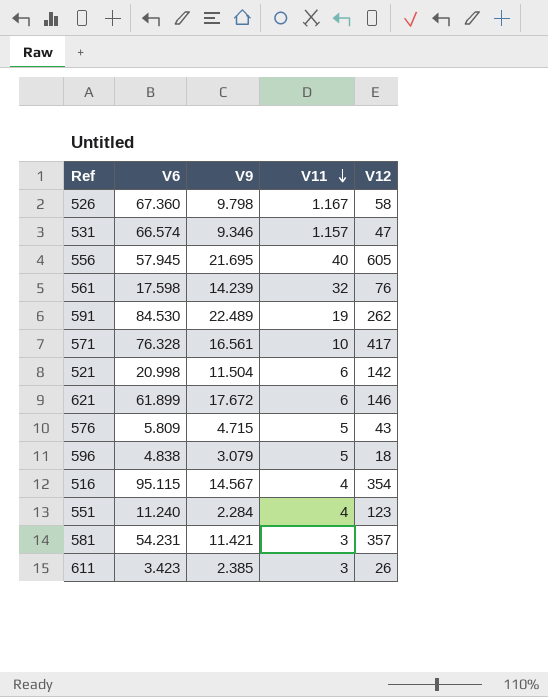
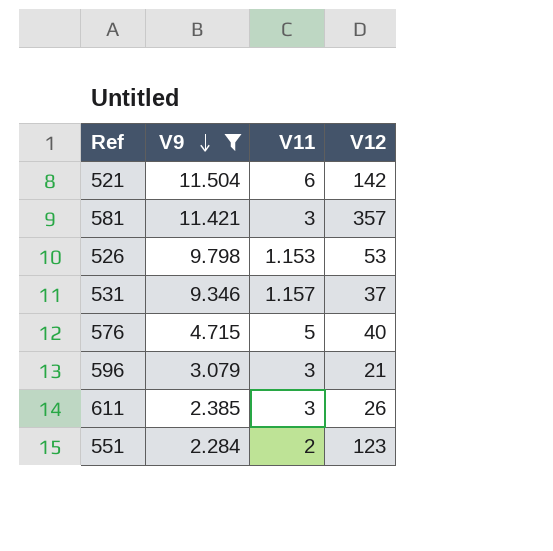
filter: none -> V9 <= 11.504
row order: V11 descending -> V9 descending
column V6 | position: 2 -> none
526 | V11: 1.167 -> 1.153
526 | V12: 58 -> 53
531 | V12: 47 -> 37
576 | V12: 43 -> 40
596 | V11: 5 -> 3
596 | V12: 18 -> 21
551 | V11: 4 -> 2

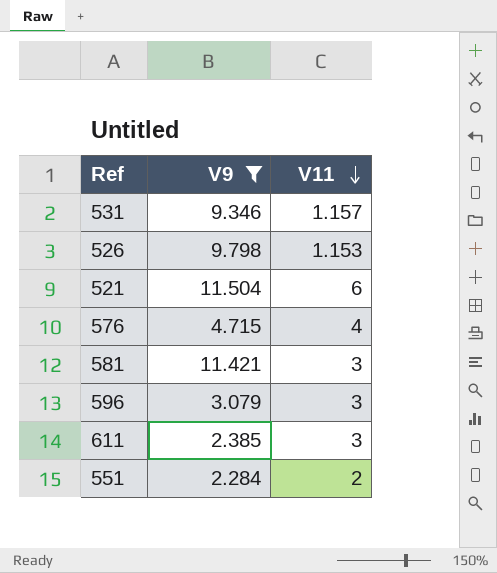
row order: V9 descending -> V11 descending
column V12 | position: 4 -> none
576 | V11: 5 -> 4

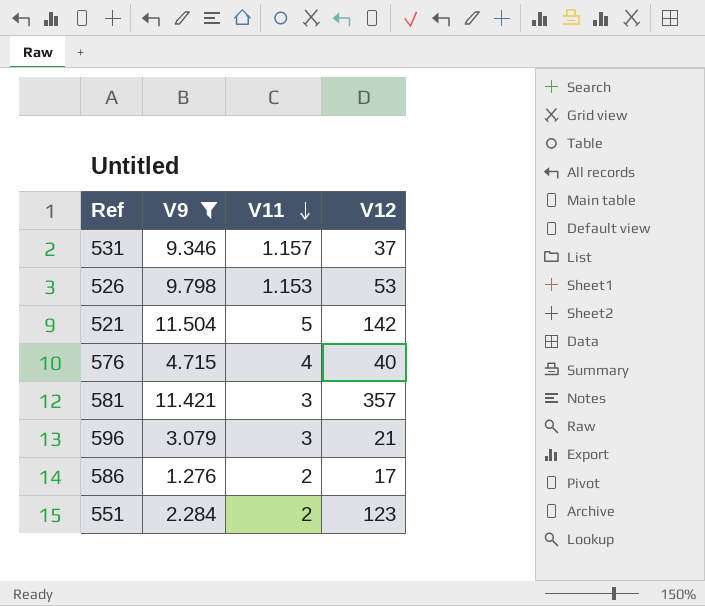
column V12 | position: none -> 4
row 611: 2.385 | 3 -> none
521 | V11: 6 -> 5
row 586: none -> 1.276 | 2 | 17

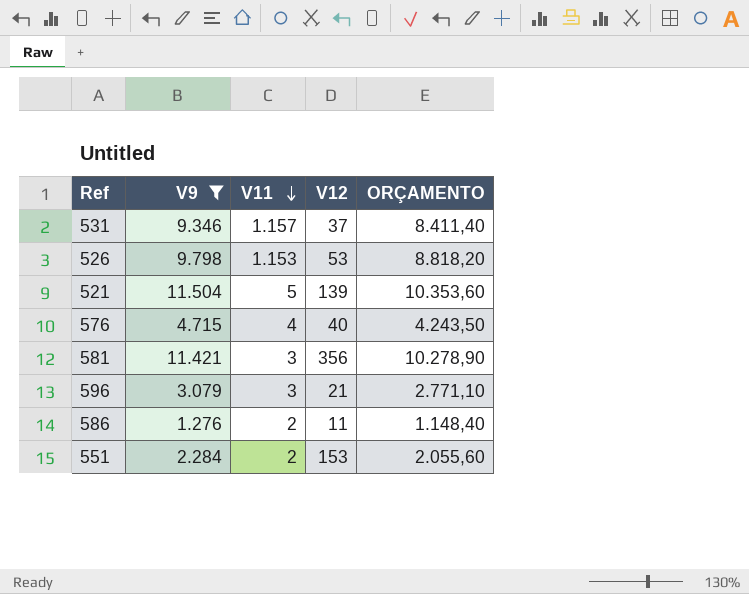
column ORÇAMENTO | formula: none -> [V9] * 0,9
521 | V12: 142 -> 139
581 | V12: 357 -> 356
586 | V12: 17 -> 11
551 | V12: 123 -> 153

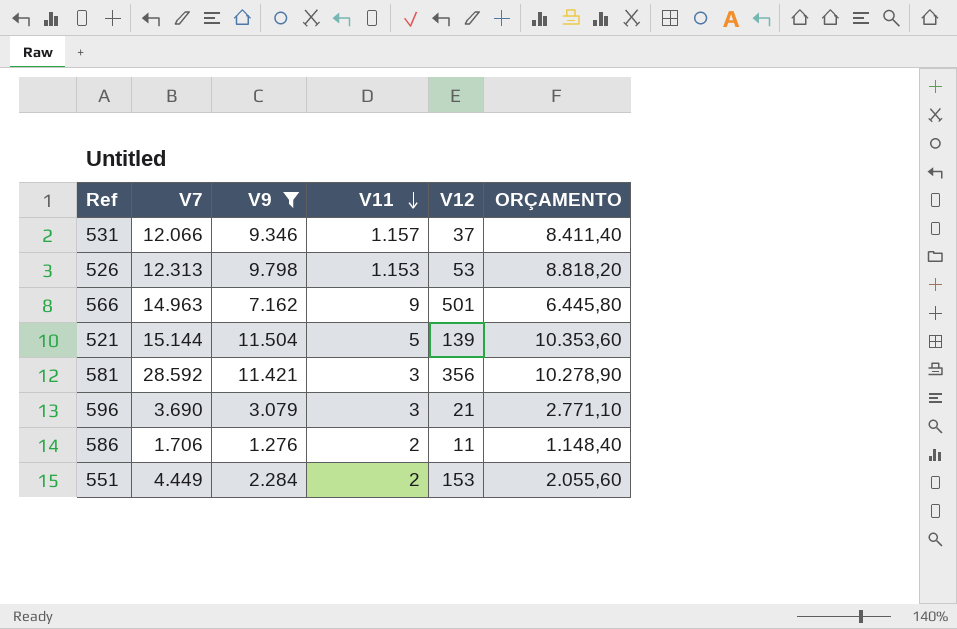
column V7 | position: none -> 2
row 576: 4.715 | 4 | 40 | 4.243,50 -> none
row 566: none -> 14.963 | 7.162 | 9 | 501 | 6.445,80

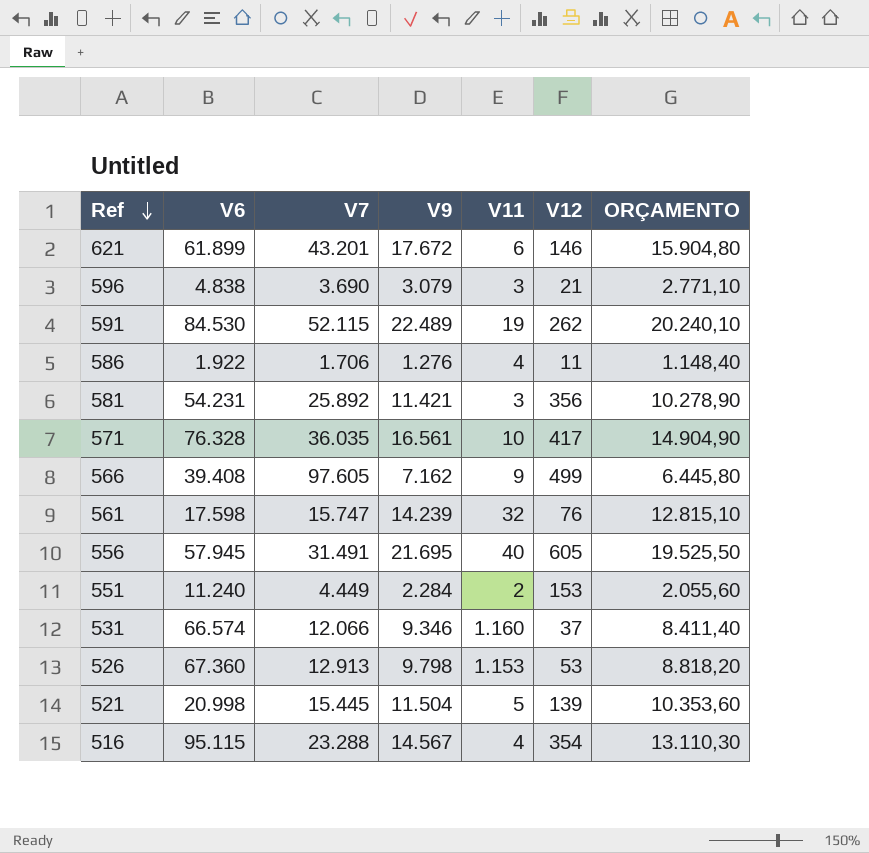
filter: V9 <= 11.504 -> none
row order: V11 descending -> Ref descending
column V6 | position: none -> 2
586 | V11: 2 -> 4
581 | V7: 28.592 -> 25.892
566 | V7: 14.963 -> 97.605
566 | V12: 501 -> 499
531 | V11: 1.157 -> 1.160
526 | V7: 12.313 -> 12.913
521 | V7: 15.144 -> 15.445

